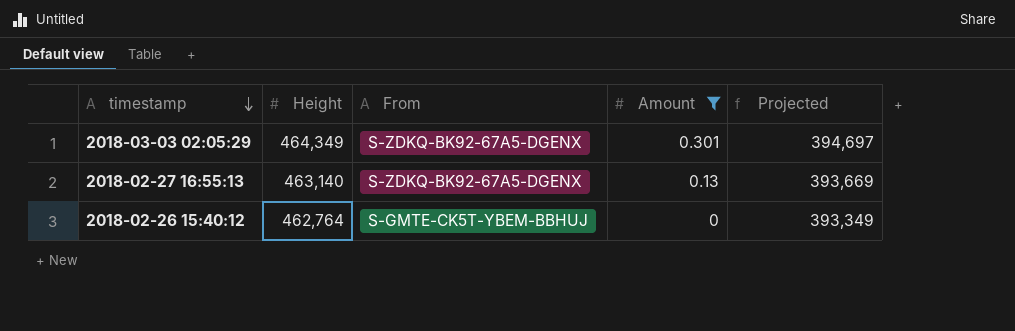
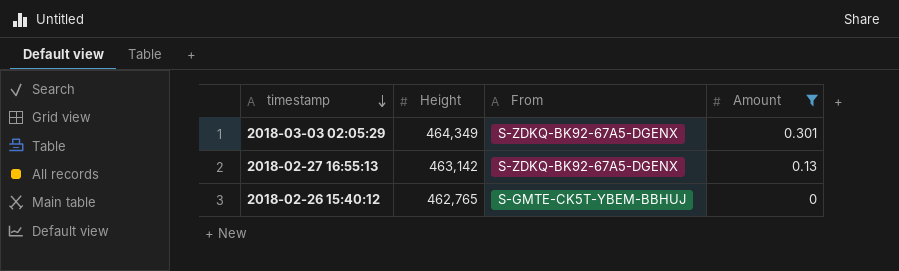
column Projected | formula: [Height] * 0.85 -> none
2018-02-27 16:55:13 | Height: 463,140 -> 463,142
2018-02-26 15:40:12 | Height: 462,764 -> 462,765

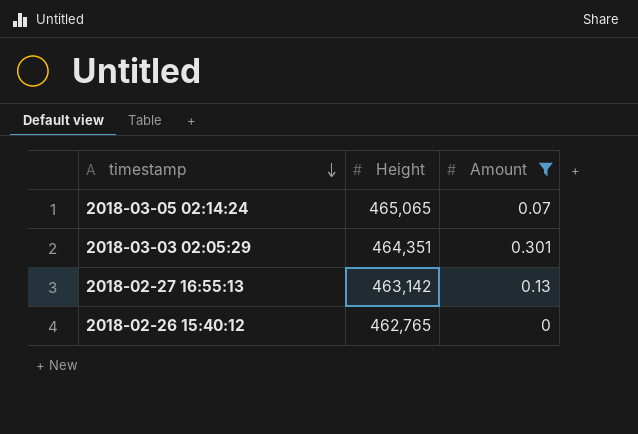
column From | position: 3 -> none
row 2018-03-05 02:14:24: none -> 465,065 | 0.07
2018-03-03 02:05:29 | Height: 464,349 -> 464,351

